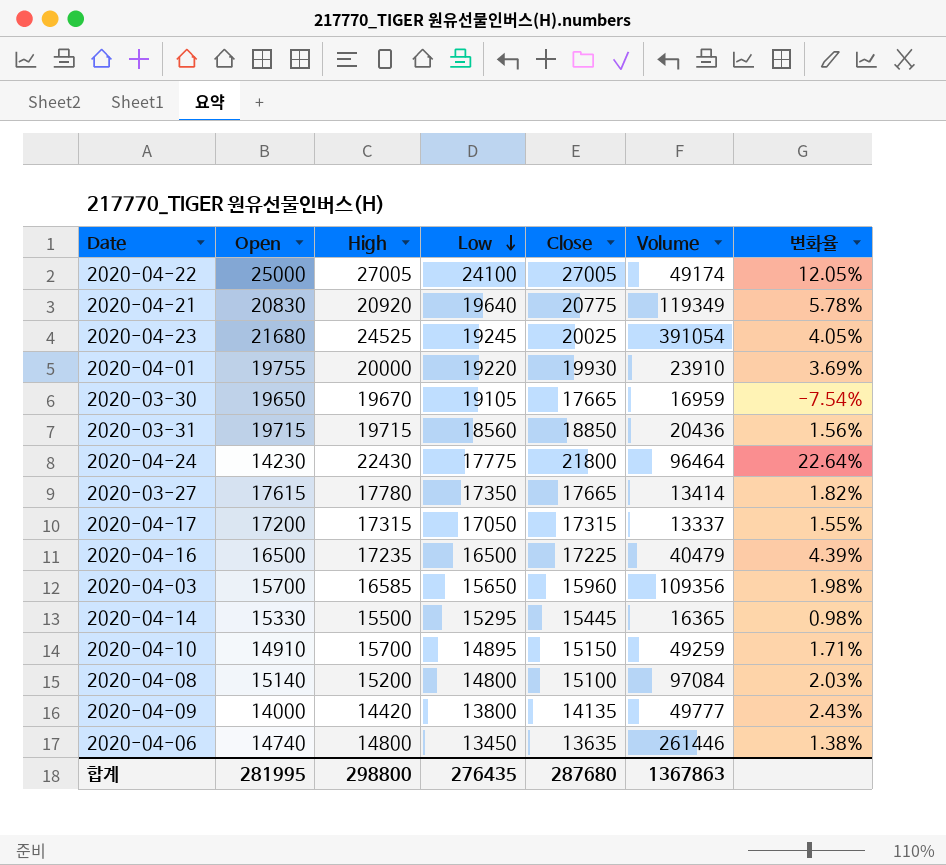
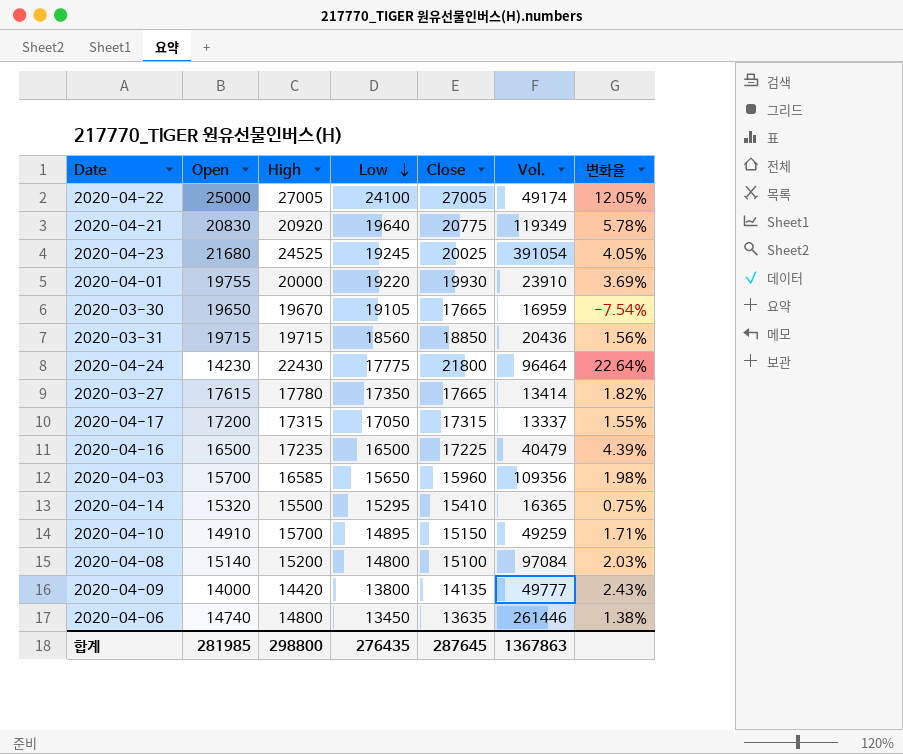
column name: Volume -> Vol.
2020-04-14 | Open: 15330 -> 15320
2020-04-14 | Close: 15445 -> 15410
2020-04-14 | 변화율: 0.98% -> 0.75%
합계 | Open: 281995 -> 281985
합계 | Close: 287680 -> 287645

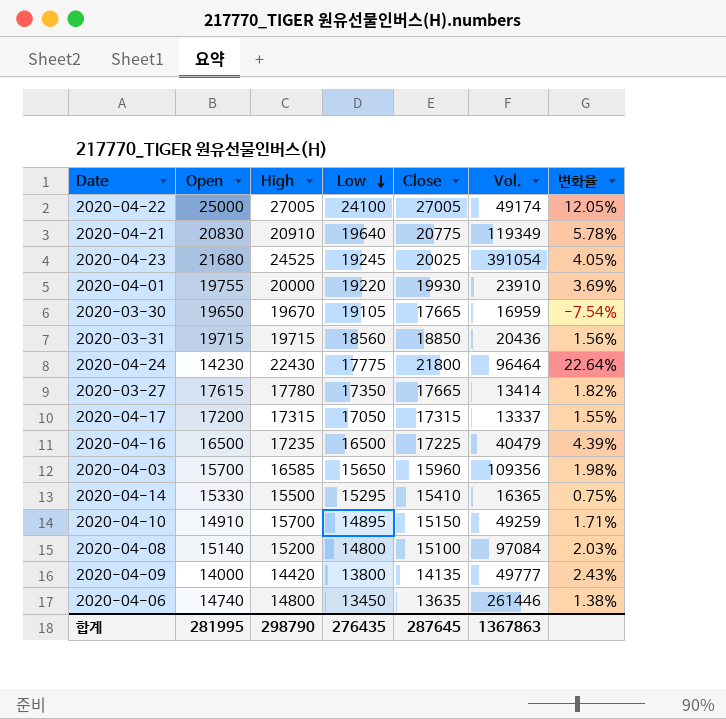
2020-04-21 | High: 20920 -> 20910
2020-04-14 | Open: 15320 -> 15330
합계 | Open: 281985 -> 281995
합계 | High: 298800 -> 298790

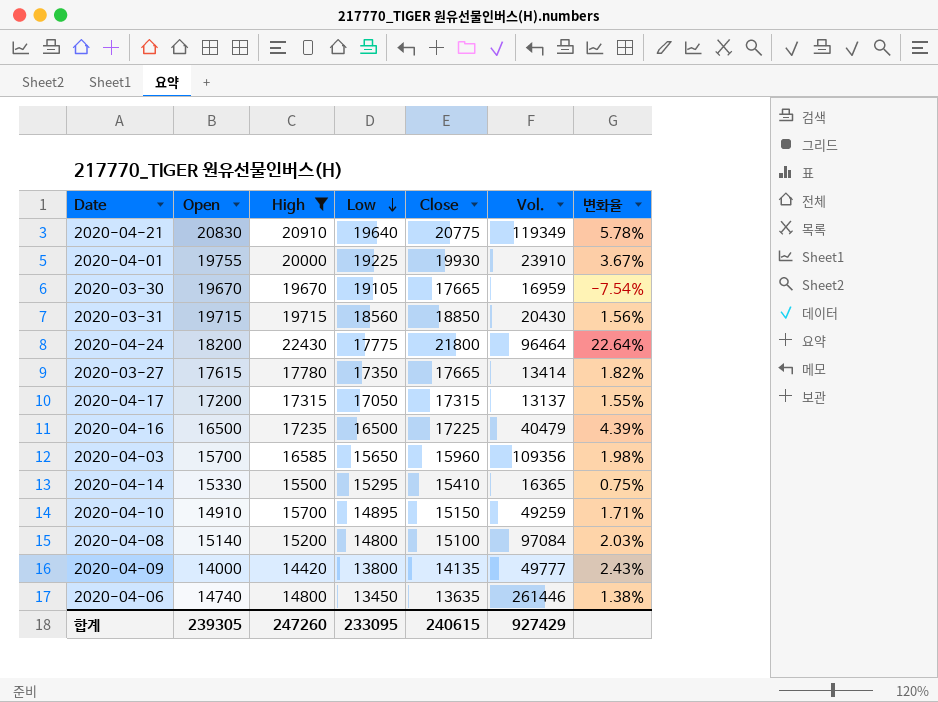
filter: none -> High <= 22430
2020-04-01 | Low: 19220 -> 19225
2020-04-01 | 변화율: 3.69% -> 3.67%
2020-03-30 | Open: 19650 -> 19670
2020-03-31 | Vol.: 20436 -> 20430
2020-04-24 | Open: 14230 -> 18200
2020-04-17 | Vol.: 13337 -> 13137
합계 | Open: 281995 -> 239305
합계 | High: 298790 -> 247260
합계 | Low: 276435 -> 233095
합계 | Close: 287645 -> 240615
합계 | Vol.: 1367863 -> 927429

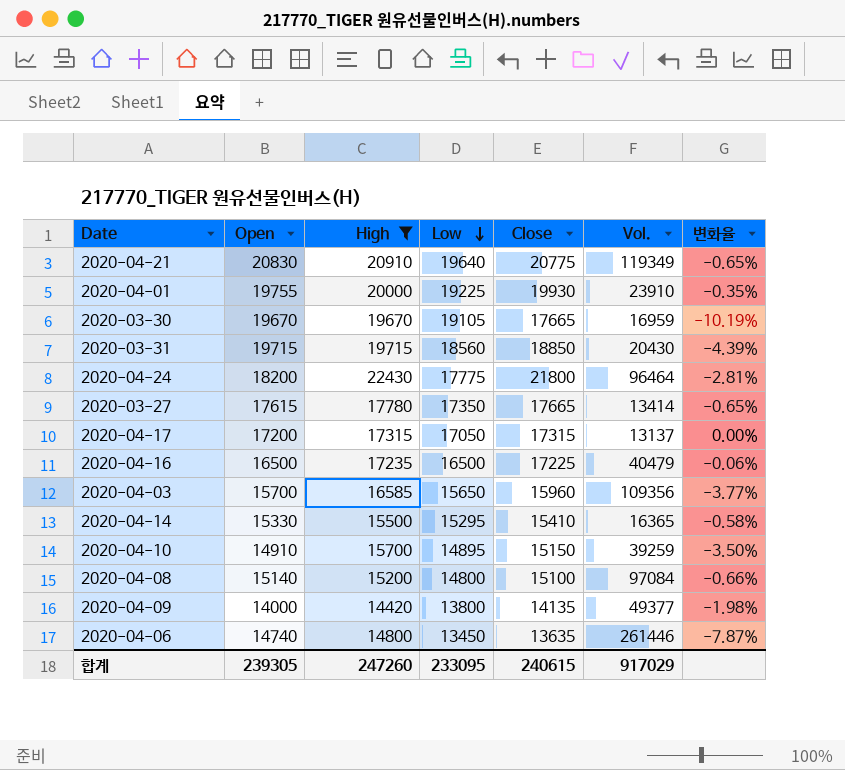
column 변화율 | formula: ([Close] - [Low]) / [Low] -> ([Close] - [High]) / [High]
2020-04-10 | Vol.: 49259 -> 39259
2020-04-09 | Vol.: 49777 -> 49377
합계 | Vol.: 927429 -> 917029

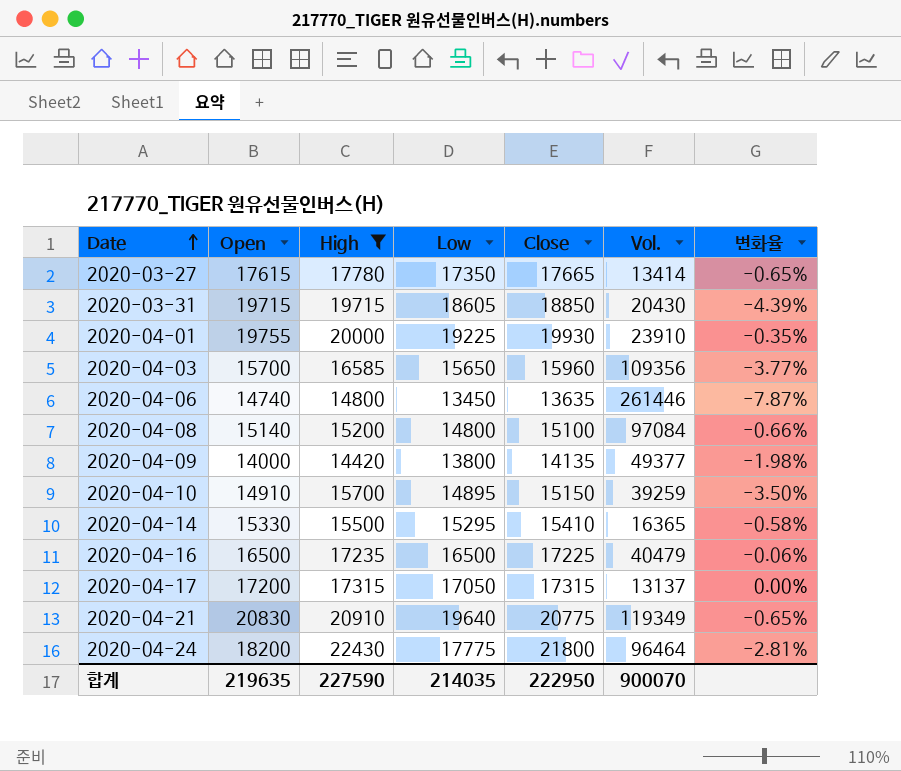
row order: Low descending -> Date ascending
row 2020-03-30: 19670 | 19670 | 19105 | 17665 | 16959 | -10.19% -> none
2020-03-31 | Low: 18560 -> 18605
합계 | Open: 239305 -> 219635
합계 | High: 247260 -> 227590
합계 | Low: 233095 -> 214035
합계 | Close: 240615 -> 222950
합계 | Vol.: 917029 -> 900070

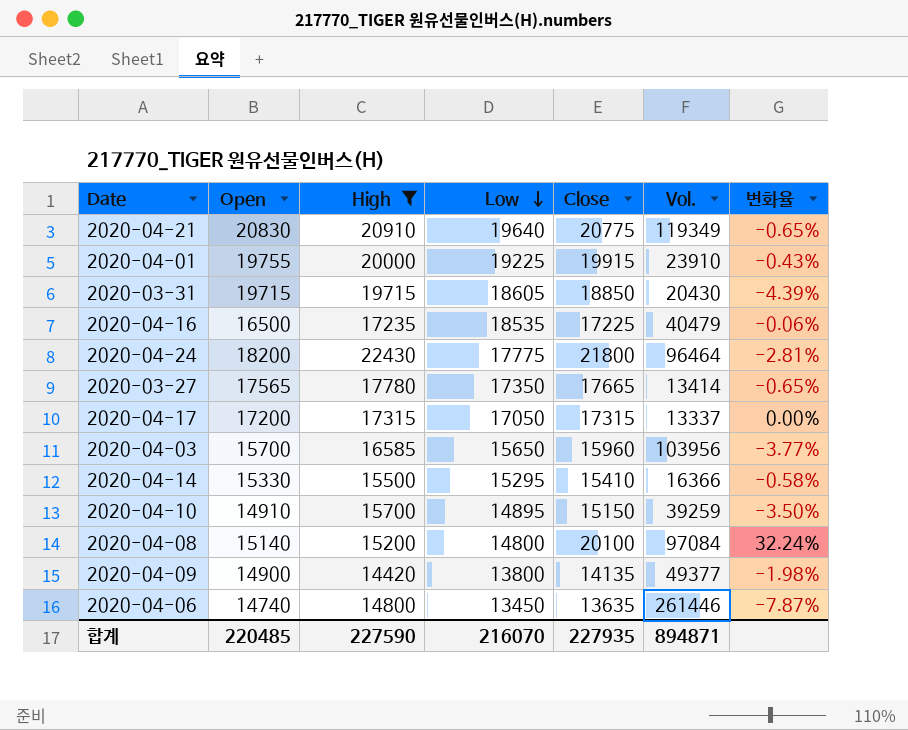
row order: Date ascending -> Low descending
2020-04-01 | Close: 19930 -> 19915
2020-04-01 | 변화율: -0.35% -> -0.43%
2020-04-16 | Low: 16500 -> 18535
2020-03-27 | Open: 17615 -> 17565
2020-04-17 | Vol.: 13137 -> 13337
2020-04-03 | Vol.: 109356 -> 103956
2020-04-14 | Vol.: 16365 -> 16366
2020-04-08 | Close: 15100 -> 20100
2020-04-08 | 변화율: -0.66% -> 32.24%
2020-04-09 | Open: 14000 -> 14900
합계 | Open: 219635 -> 220485
합계 | Low: 214035 -> 216070
합계 | Close: 222950 -> 227935
합계 | Vol.: 900070 -> 894871

